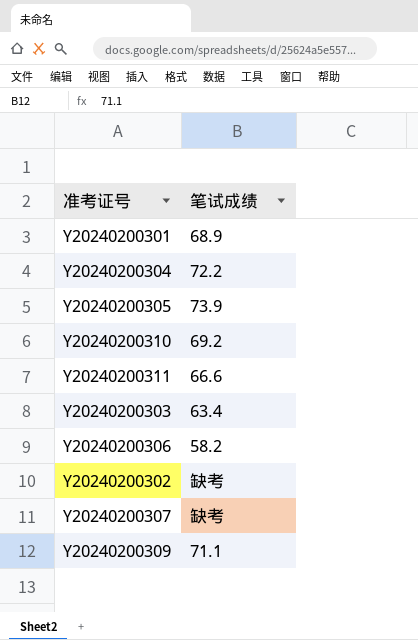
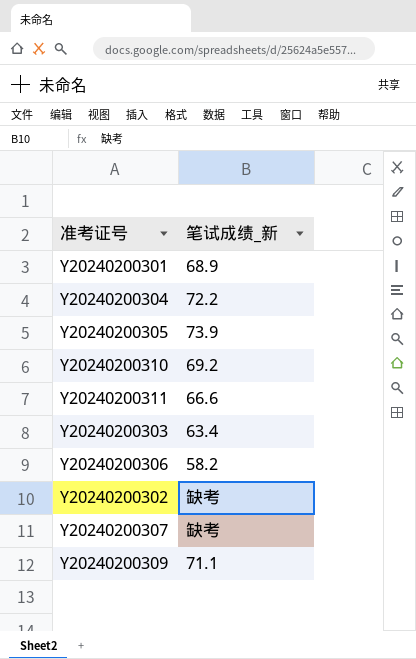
column name: 笔试成绩 -> 笔试成绩_新

